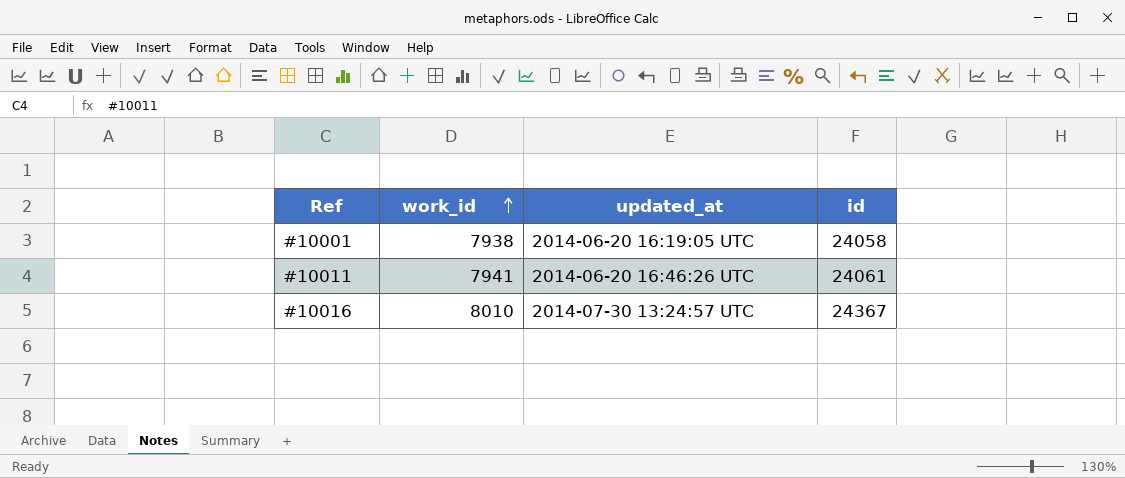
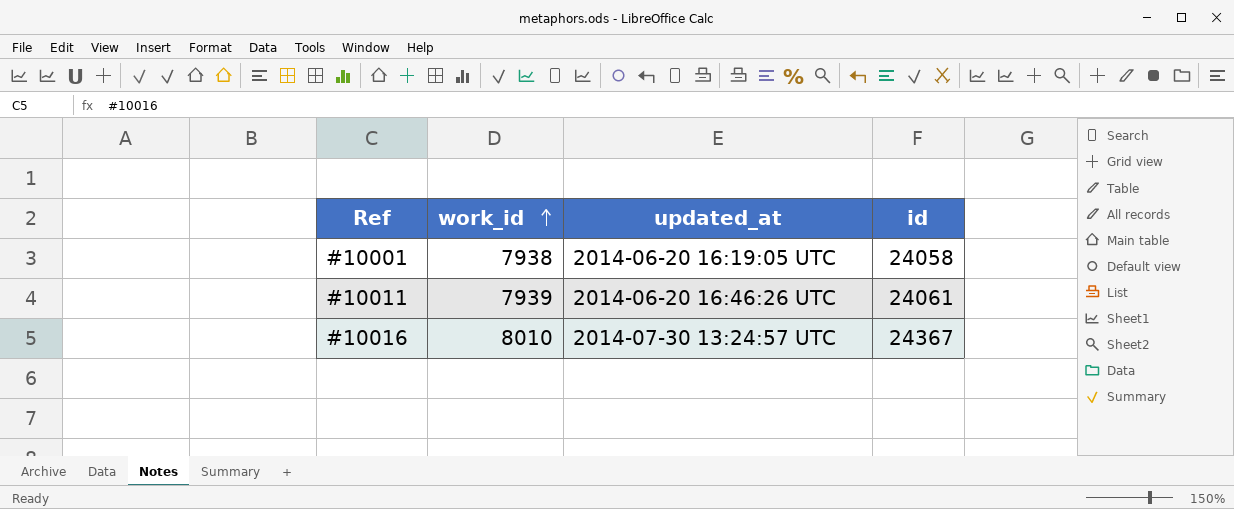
#10011 | work_id: 7941 -> 7939

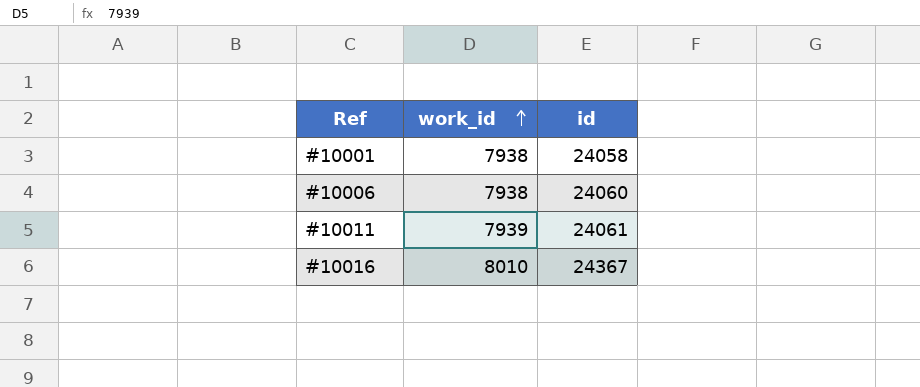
column updated_at | position: 3 -> none
row #10006: none -> 7938 | 24060

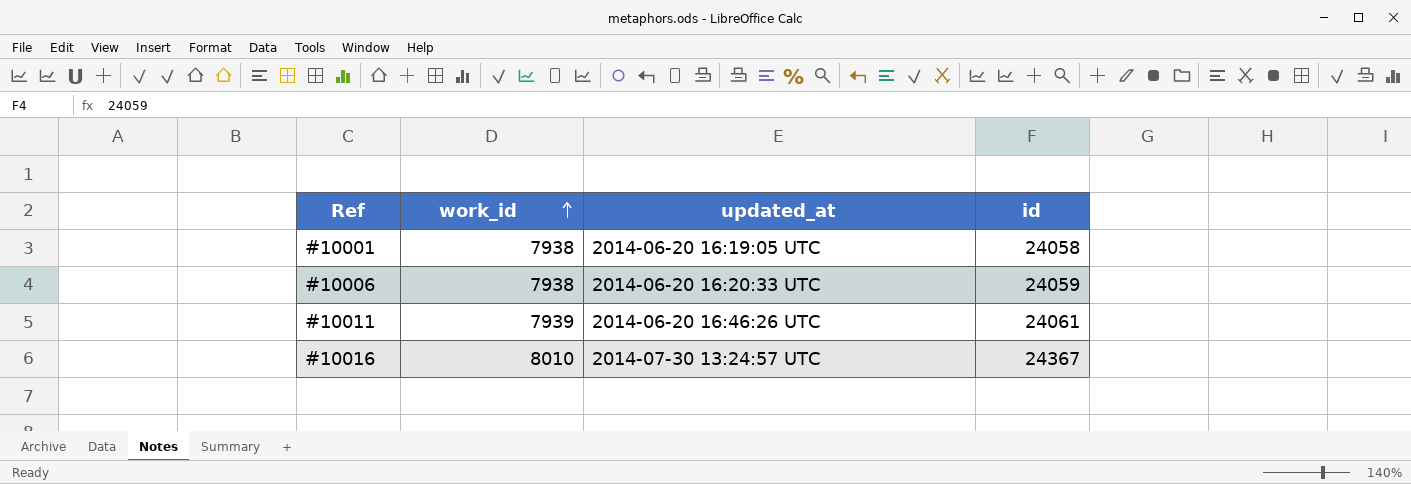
column updated_at | position: none -> 3
#10006 | id: 24060 -> 24059

